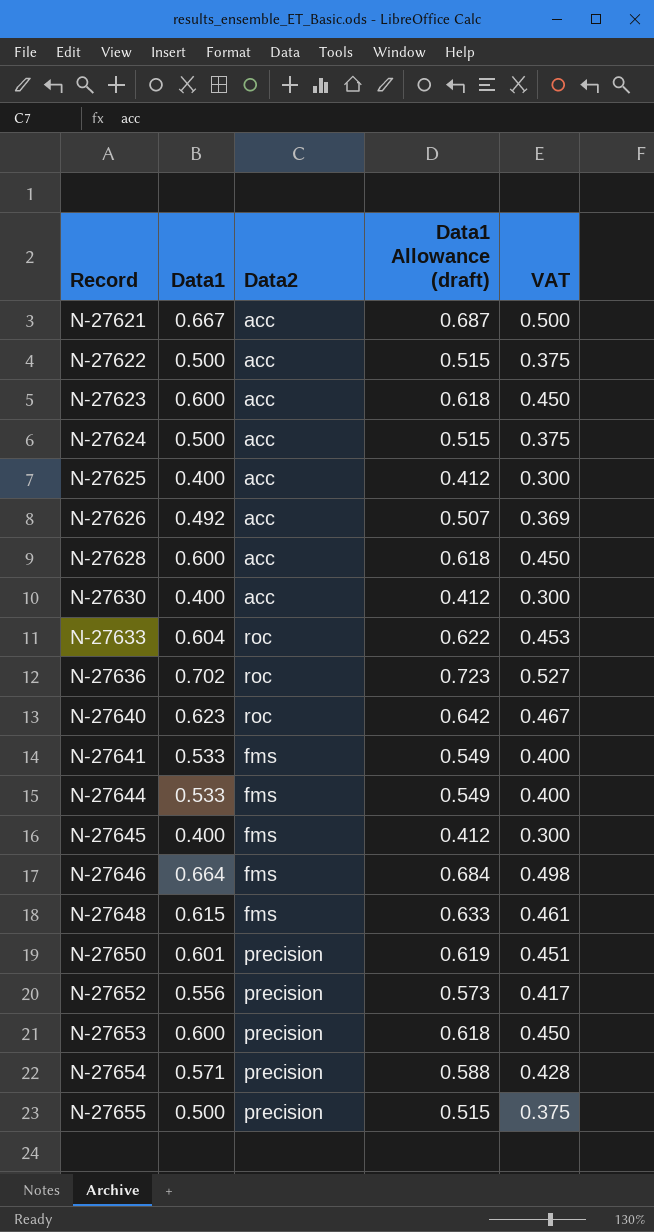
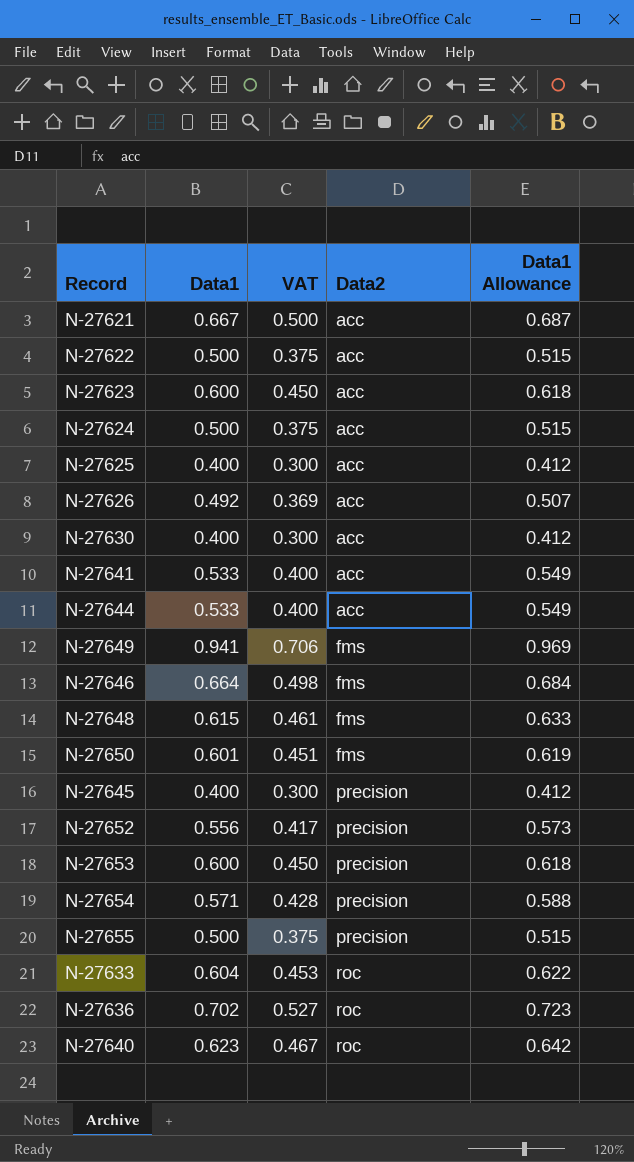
row order: Record ascending -> Data2 ascending
column VAT | position: 5 -> 3
column name: Data1 Allowance (draft) -> Data1 Allowance
row N-27628: 0.600 | acc | 0.618 | 0.450 -> none
N-27641 | Data2: fms -> acc
N-27644 | Data2: fms -> acc
row N-27649: none -> 0.941 | 0.706 | fms | 0.969
N-27650 | Data2: precision -> fms
N-27645 | Data2: fms -> precision

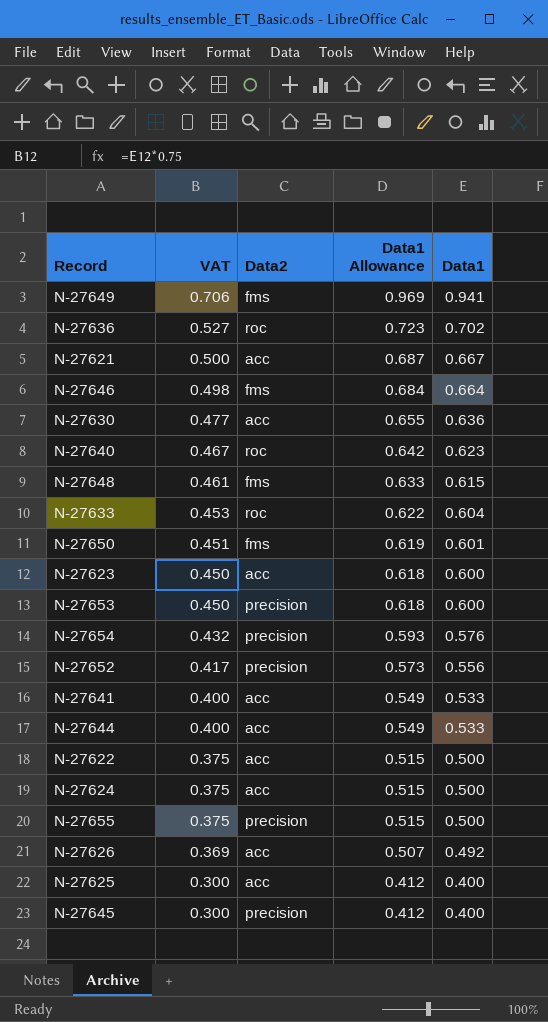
row order: Data2 ascending -> VAT descending
column Data1 | position: 2 -> 5
N-27630 | VAT: 0.300 -> 0.477
N-27630 | Data1 Allowance: 0.412 -> 0.655
N-27630 | Data1: 0.400 -> 0.636
N-27654 | VAT: 0.428 -> 0.432
N-27654 | Data1 Allowance: 0.588 -> 0.593
N-27654 | Data1: 0.571 -> 0.576

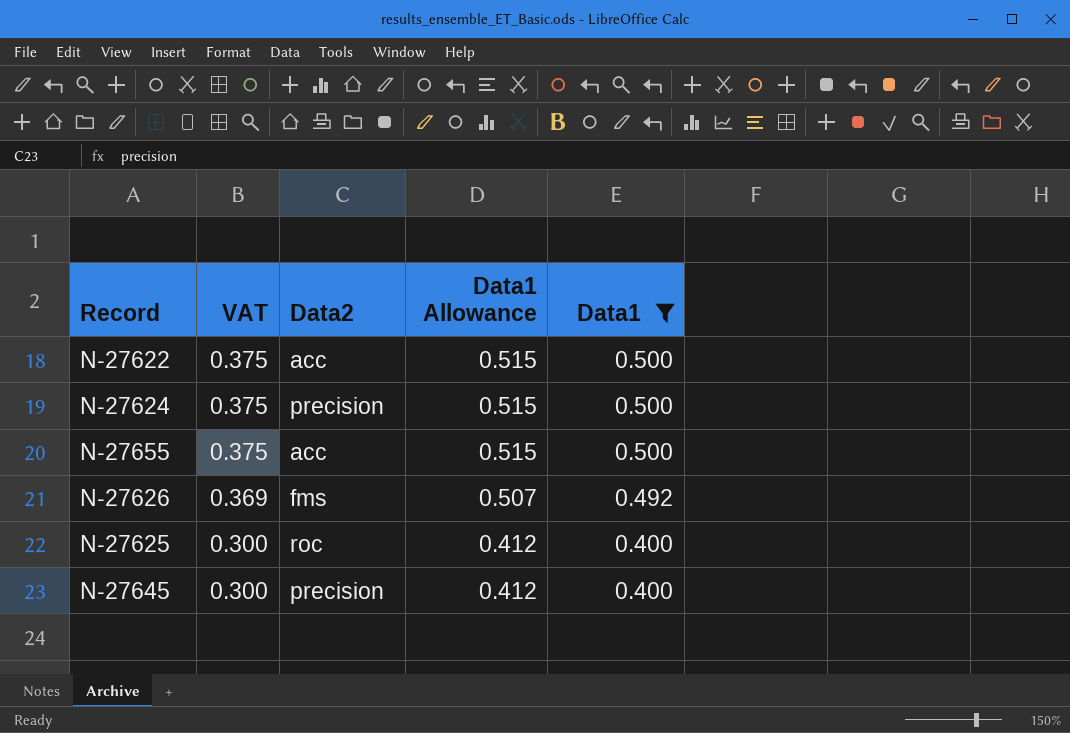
filter: none -> Data1 <= 0.500
N-27624 | Data2: acc -> precision
N-27655 | Data2: precision -> acc
N-27626 | Data2: acc -> fms
N-27625 | Data2: acc -> roc

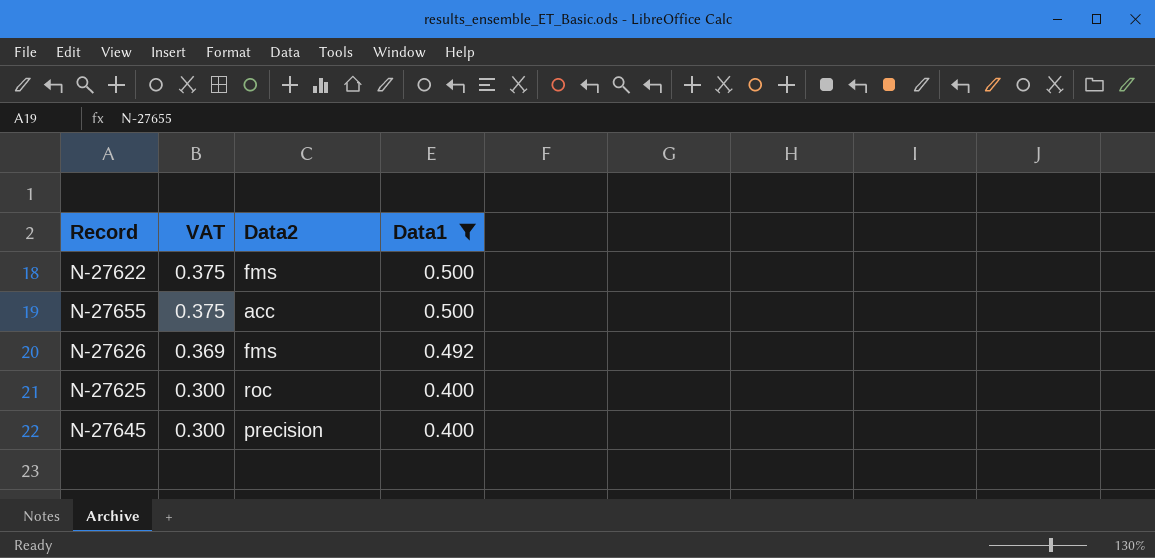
column Data1 Allowance | formula: [Data1] * 1.03 -> none
row N-27624: 0.375 | precision | 0.515 | 0.500 -> none
N-27622 | Data2: acc -> fms

